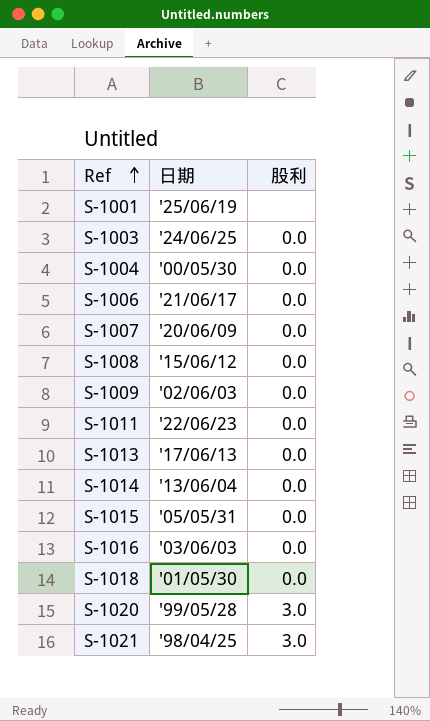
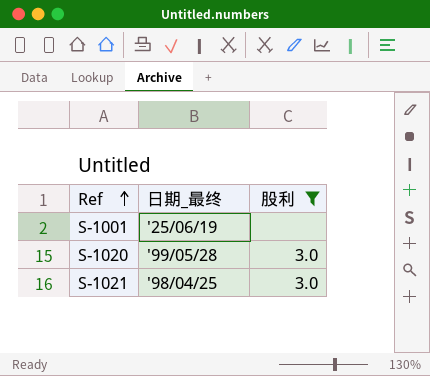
filter: none -> 股利 != 0.0
column name: 日期 -> 日期_最终

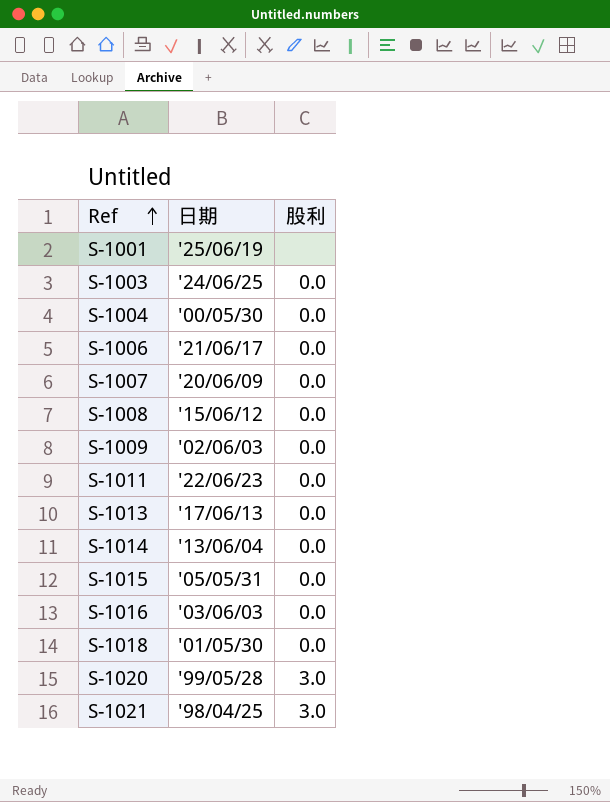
filter: 股利 != 0.0 -> none
column name: 日期_最终 -> 日期

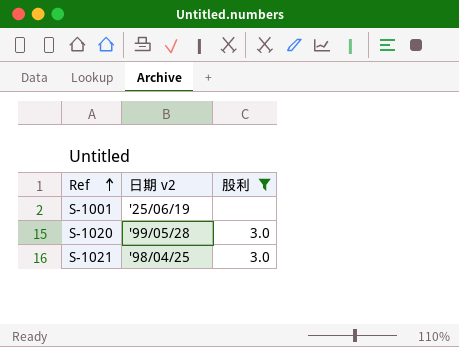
filter: none -> 股利 != 0.0
column name: 日期 -> 日期 v2

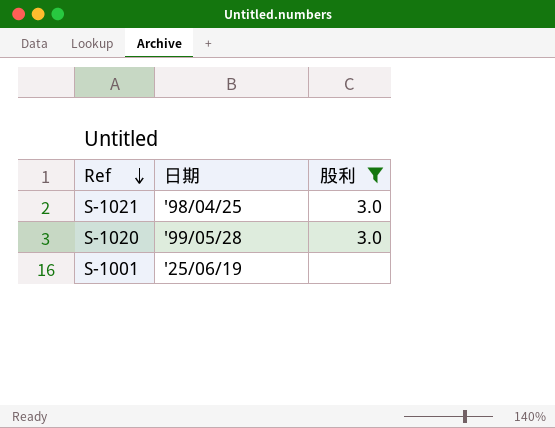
row order: Ref ascending -> Ref descending
column name: 日期 v2 -> 日期

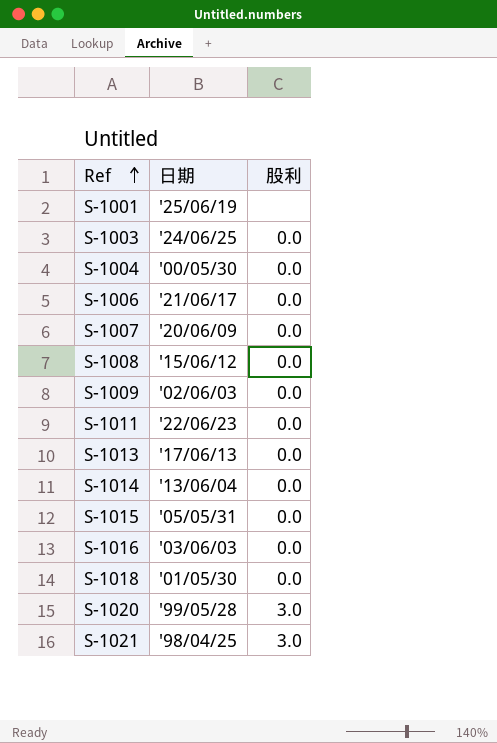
filter: 股利 != 0.0 -> none
row order: Ref descending -> Ref ascending

